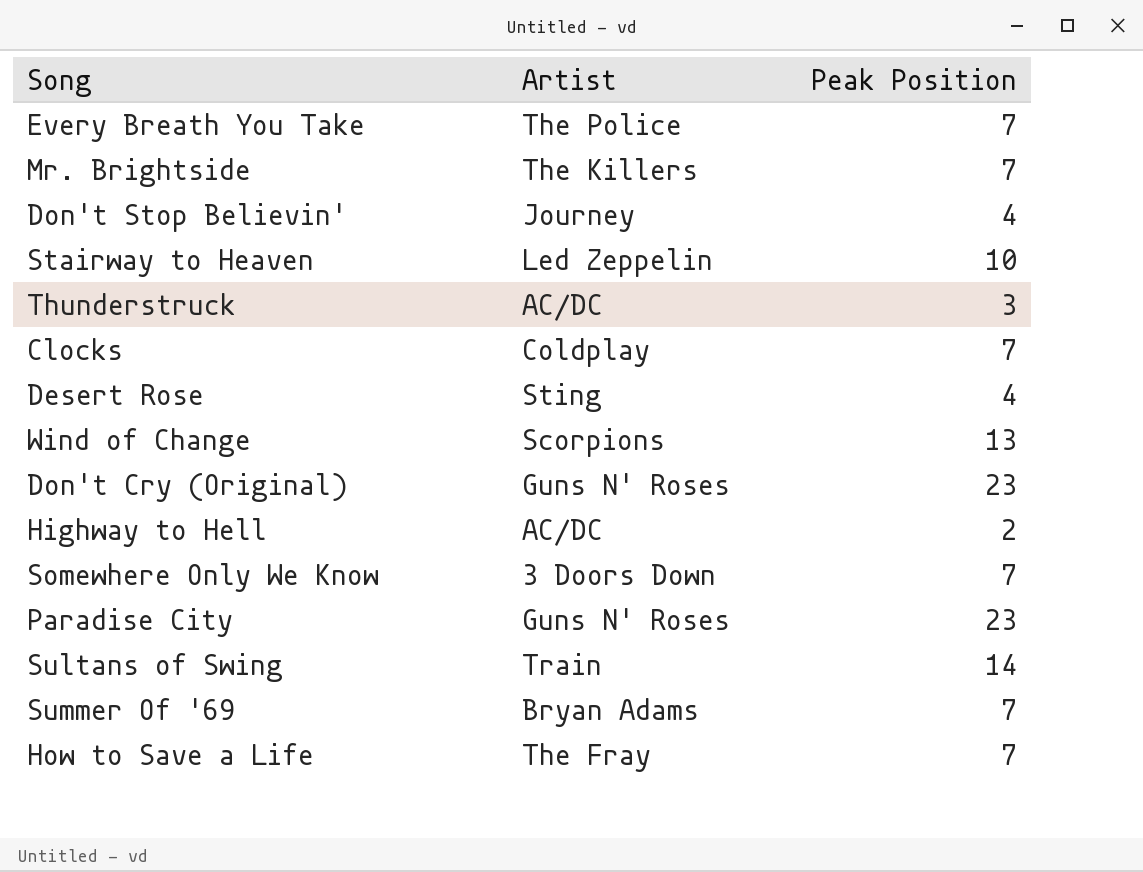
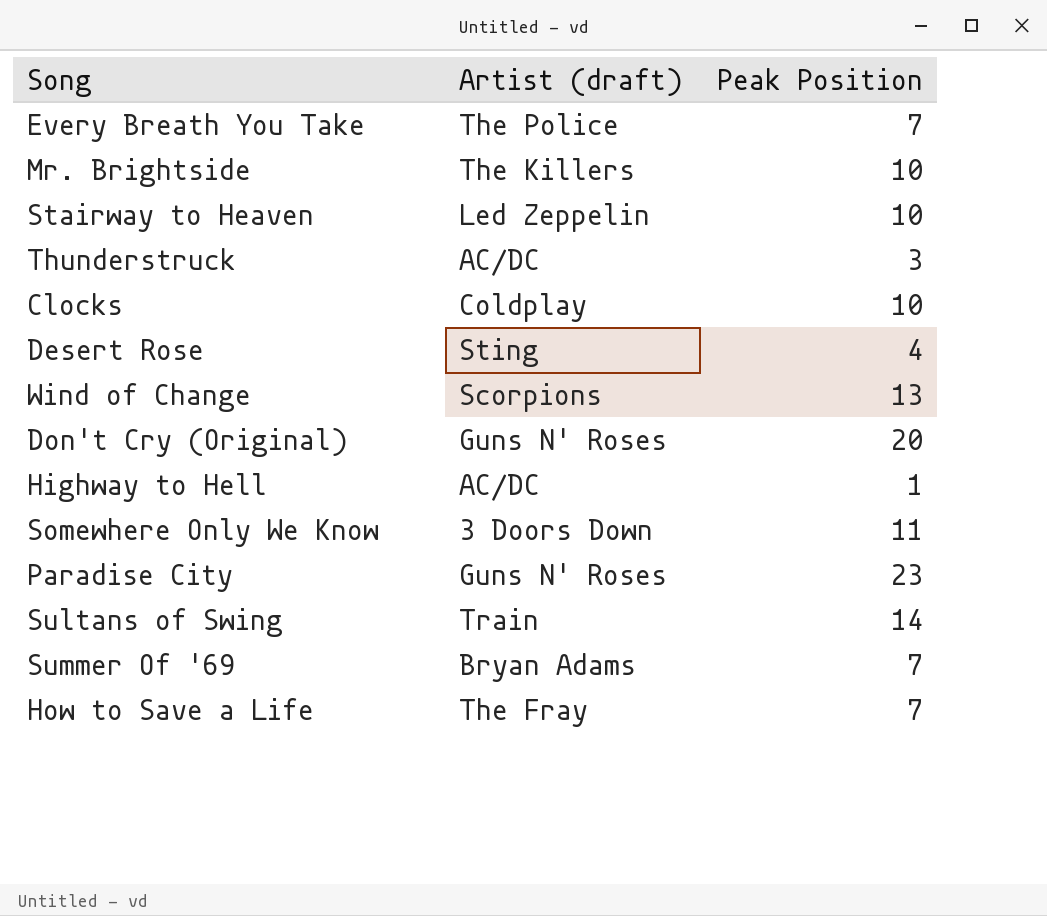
column name: Artist -> Artist (draft)
row Don't Stop Believin': Journey | 4 -> none
Mr. Brightside | Peak Position: 7 -> 10
Clocks | Peak Position: 7 -> 10
Don't Cry (Original) | Peak Position: 23 -> 20
Highway to Hell | Peak Position: 2 -> 1
Somewhere Only We Know | Peak Position: 7 -> 11

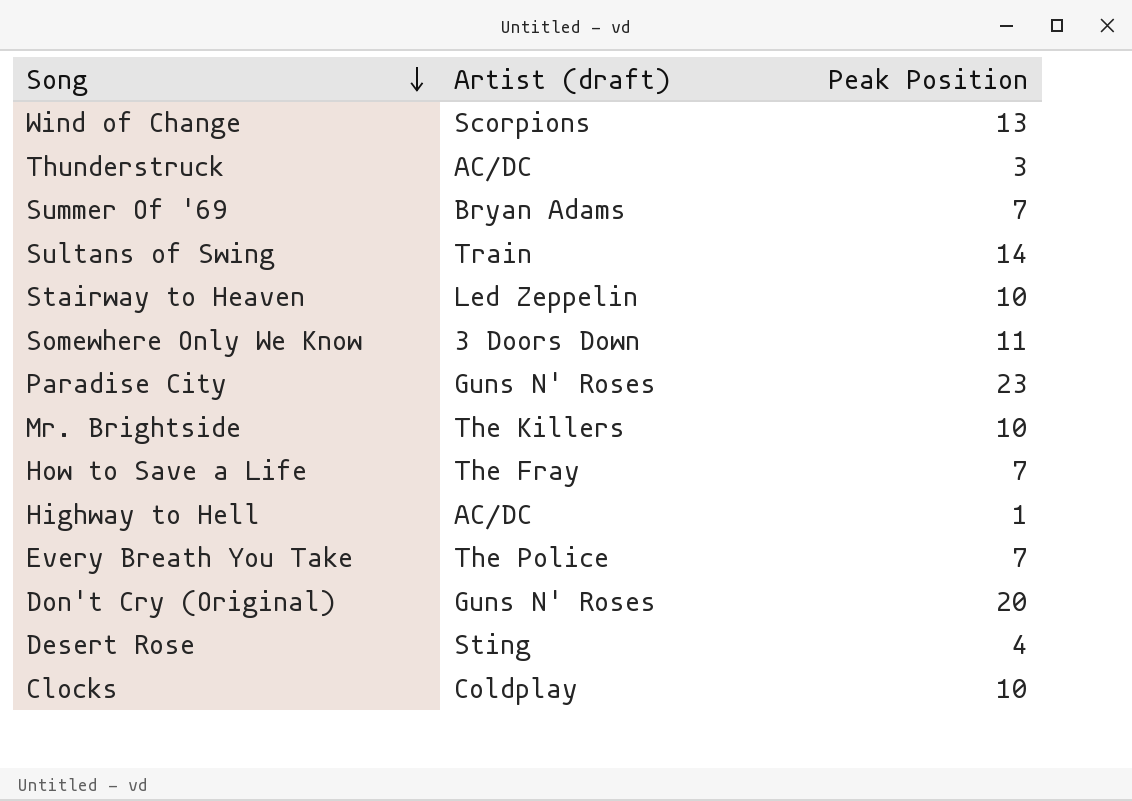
row order: none -> Song descending

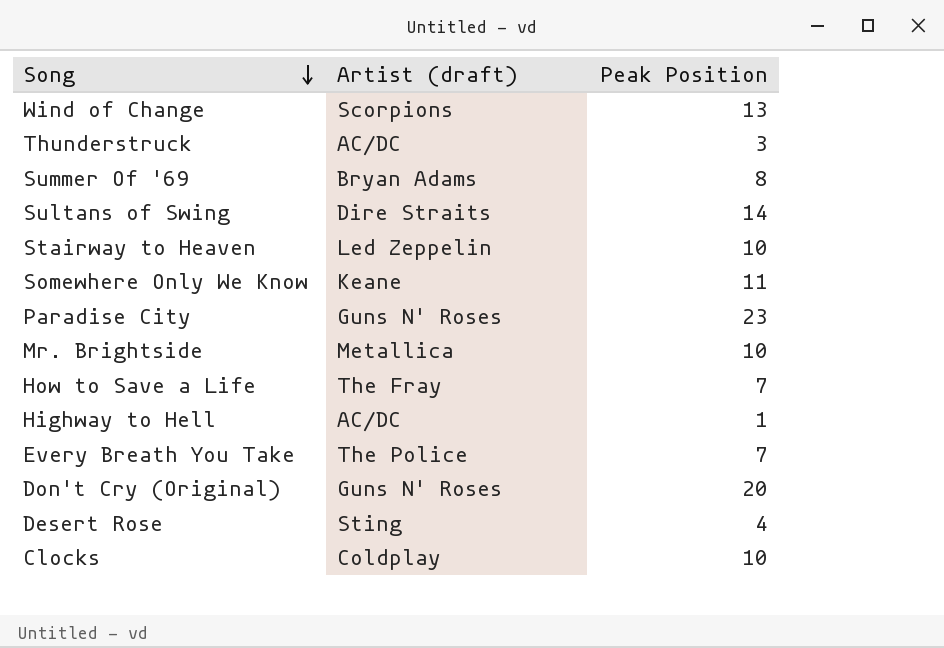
Summer Of '69 | Peak Position: 7 -> 8
Sultans of Swing | Artist (draft): Train -> Dire Straits
Somewhere Only We Know | Artist (draft): 3 Doors Down -> Keane
Mr. Brightside | Artist (draft): The Killers -> Metallica

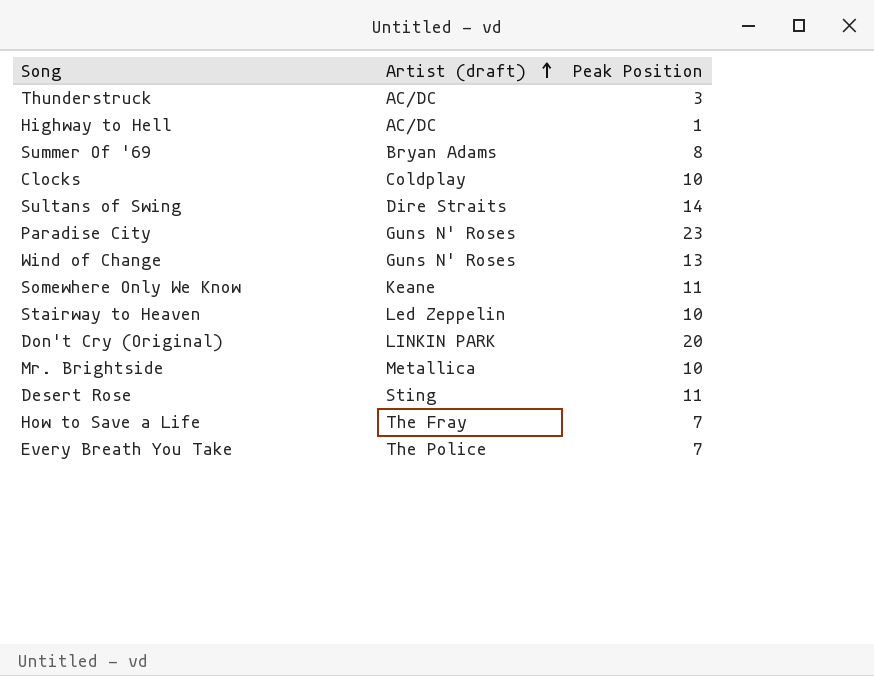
row order: Song descending -> Artist (draft) ascending
Wind of Change | Artist (draft): Scorpions -> Guns N' Roses
Don't Cry (Original) | Artist (draft): Guns N' Roses -> LINKIN PARK
Desert Rose | Peak Position: 4 -> 11

